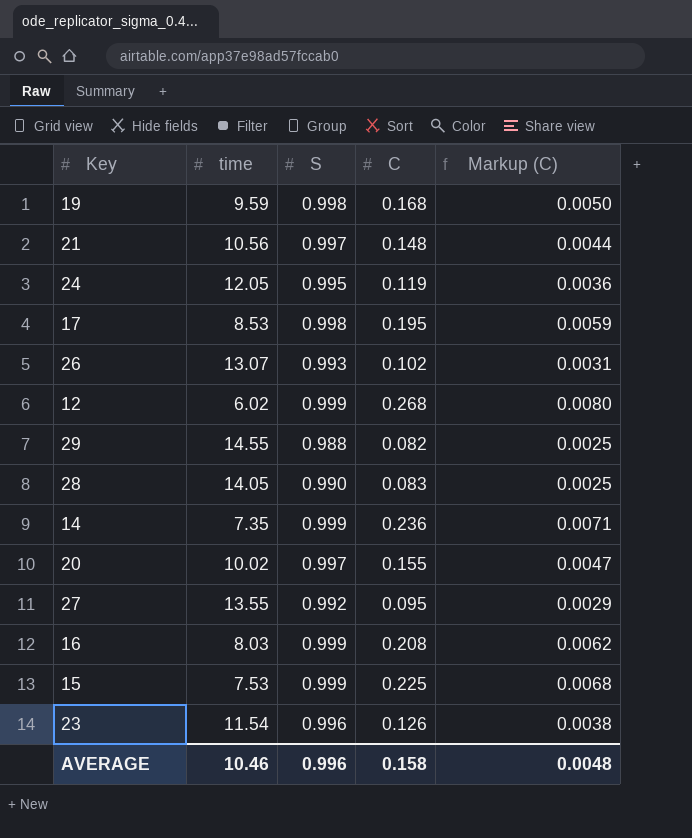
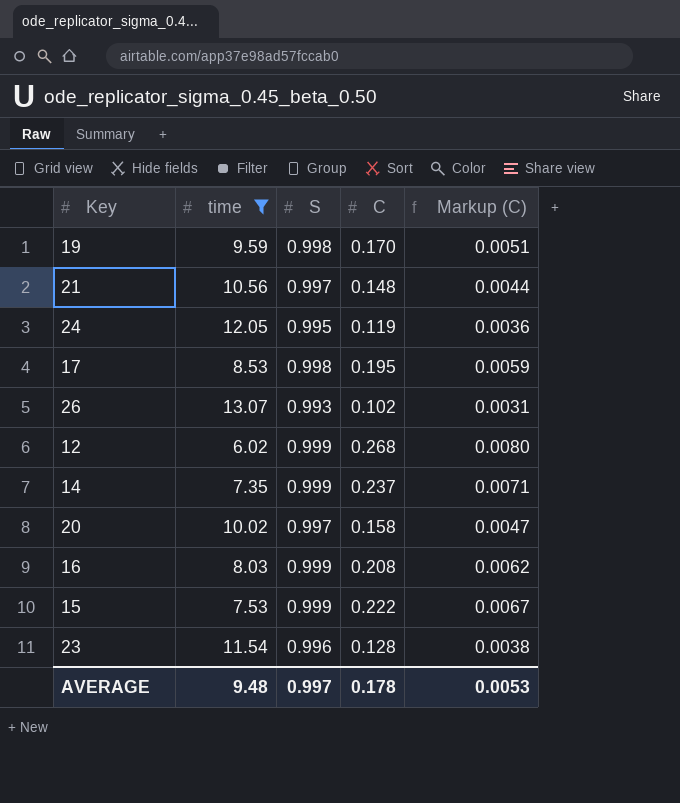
filter: none -> time <= 13.07
19 | C: 0.168 -> 0.170
19 | Markup (C): 0.0050 -> 0.0051
14 | C: 0.236 -> 0.237
20 | C: 0.155 -> 0.158
15 | C: 0.225 -> 0.222
15 | Markup (C): 0.0068 -> 0.0067
23 | C: 0.126 -> 0.128
AVERAGE | time: 10.46 -> 9.48
AVERAGE | S: 0.996 -> 0.997
AVERAGE | C: 0.158 -> 0.178
AVERAGE | Markup (C): 0.0048 -> 0.0053

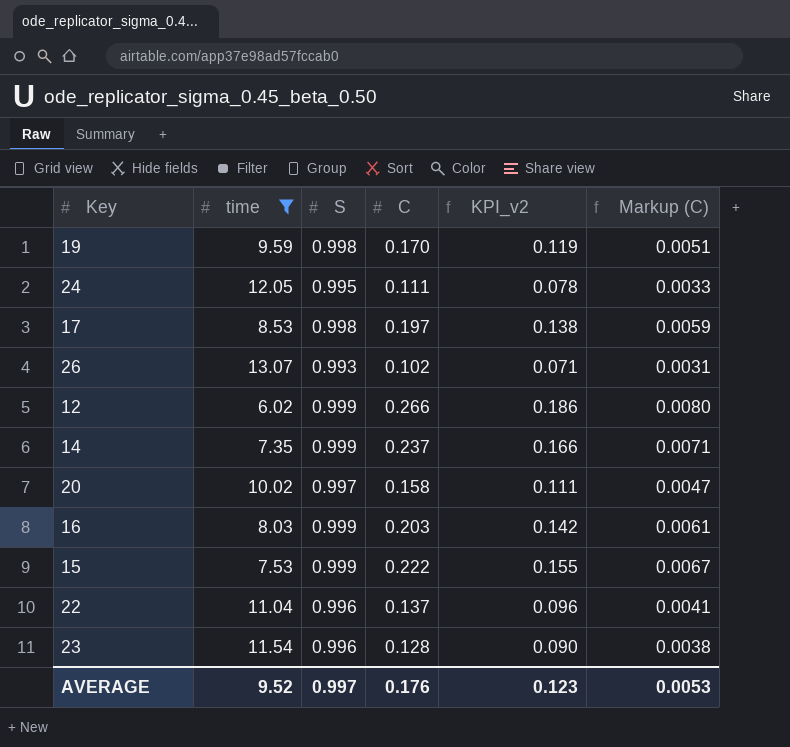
column KPI_v2 | formula: none -> [C] * 0.7
row 21: 10.56 | 0.997 | 0.148 | 0.0044 -> none
24 | C: 0.119 -> 0.111
24 | Markup (C): 0.0036 -> 0.0033
17 | C: 0.195 -> 0.197
12 | C: 0.268 -> 0.266
16 | C: 0.208 -> 0.203
16 | Markup (C): 0.0062 -> 0.0061
row 22: none -> 11.04 | 0.996 | 0.137 | 0.096 | 0.0041
AVERAGE | time: 9.48 -> 9.52
AVERAGE | C: 0.178 -> 0.176

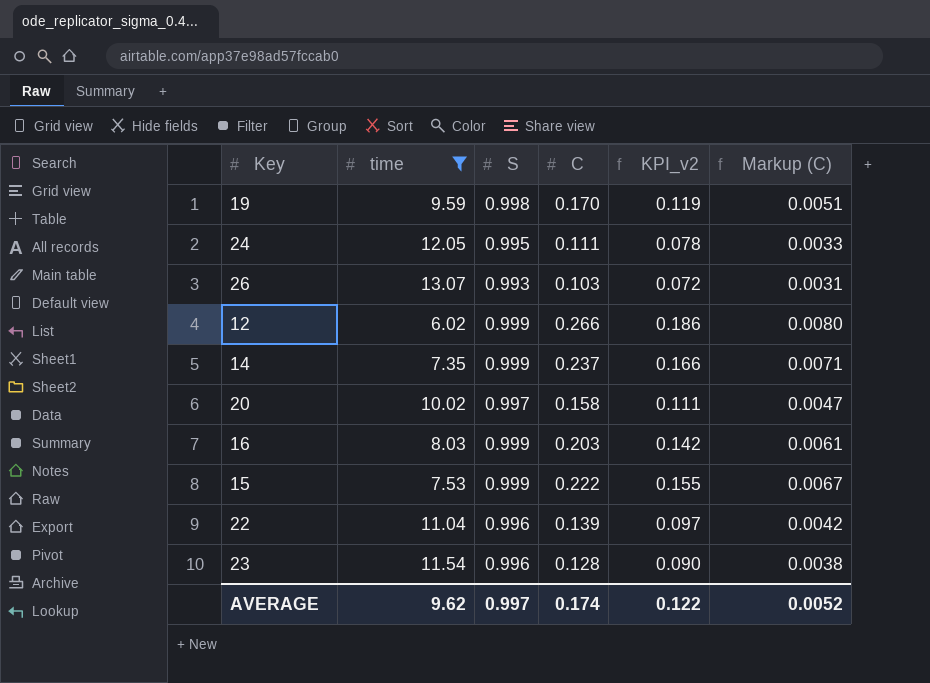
row 17: 8.53 | 0.998 | 0.197 | 0.138 | 0.0059 -> none
26 | C: 0.102 -> 0.103
26 | KPI_v2: 0.071 -> 0.072
22 | C: 0.137 -> 0.139
22 | KPI_v2: 0.096 -> 0.097
22 | Markup (C): 0.0041 -> 0.0042
AVERAGE | time: 9.52 -> 9.62
AVERAGE | C: 0.176 -> 0.174
AVERAGE | KPI_v2: 0.123 -> 0.122
AVERAGE | Markup (C): 0.0053 -> 0.0052

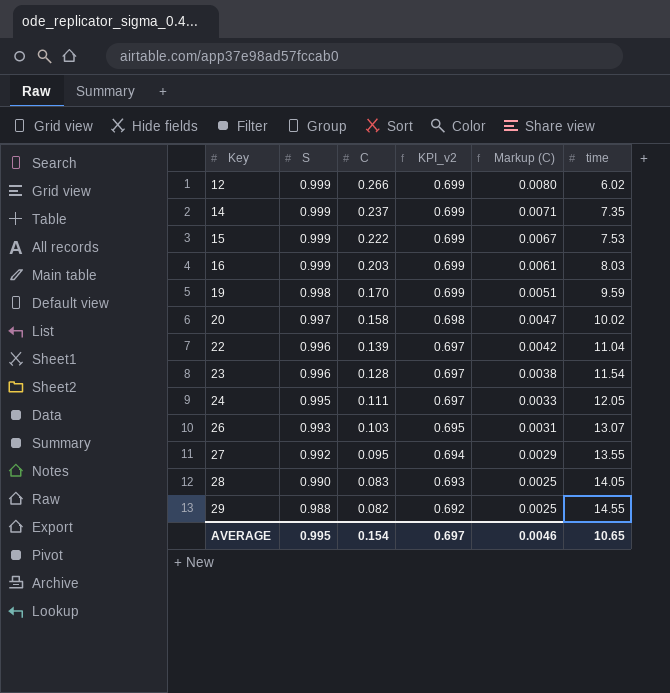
filter: time <= 13.07 -> none
row order: none -> Key ascending
column KPI_v2 | formula: [C] * 0.7 -> [S] * 0.7
column time | position: 2 -> 6
AVERAGE | S: 0.997 -> 0.995
AVERAGE | C: 0.174 -> 0.154
AVERAGE | KPI_v2: 0.122 -> 0.697
AVERAGE | Markup (C): 0.0052 -> 0.0046
AVERAGE | time: 9.62 -> 10.65

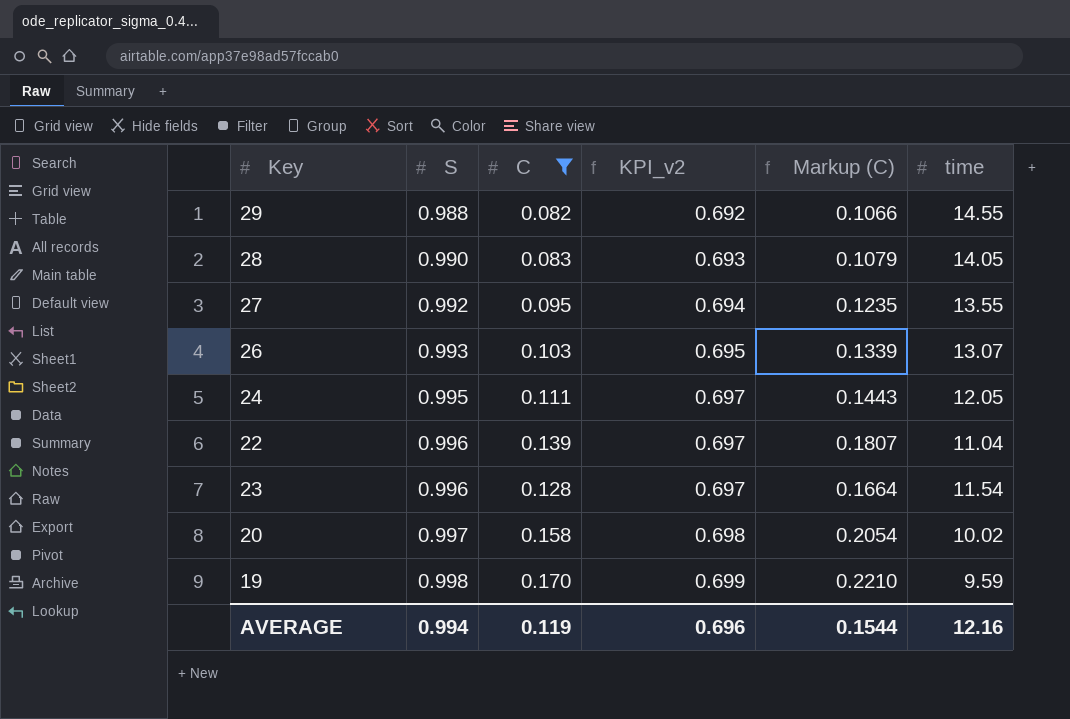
filter: none -> C <= 0.170
row order: Key ascending -> S ascending
column Markup (C) | formula: [C] * 0.03 -> [C] * 1.3
AVERAGE | S: 0.995 -> 0.994
AVERAGE | C: 0.154 -> 0.119
AVERAGE | KPI_v2: 0.697 -> 0.696
AVERAGE | Markup (C): 0.0046 -> 0.1544
AVERAGE | time: 10.65 -> 12.16

